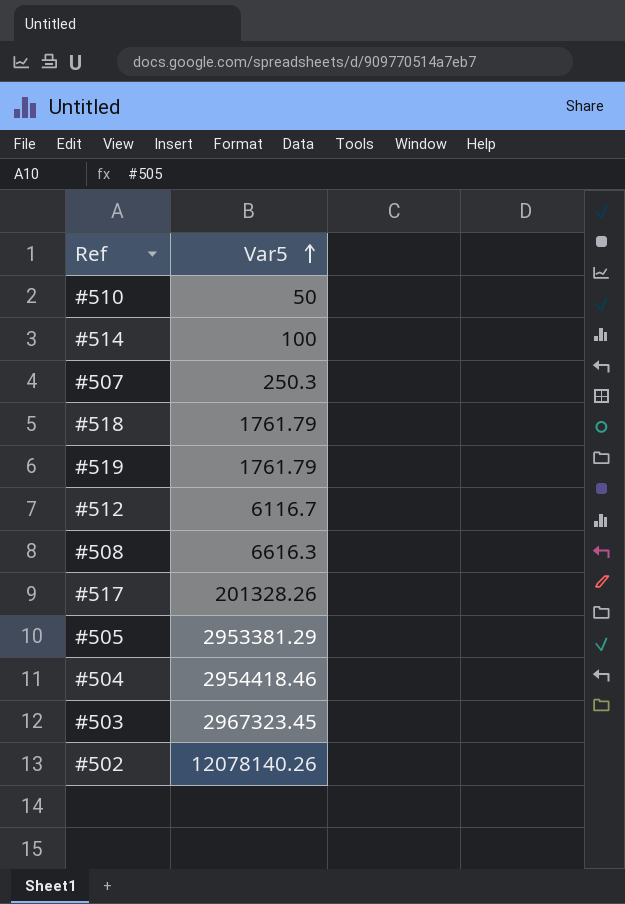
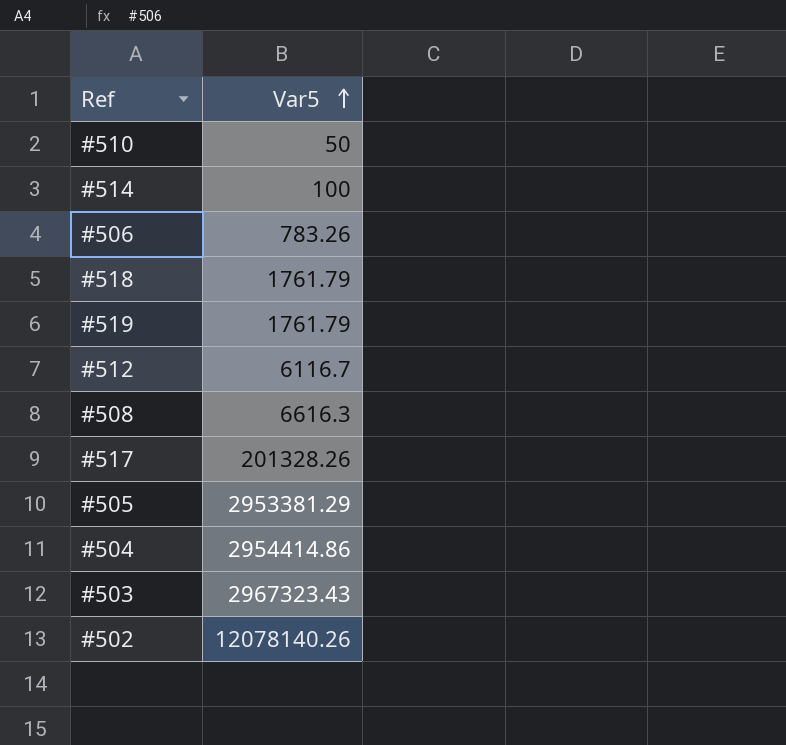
row #507: 250.3 -> none
row #506: none -> 783.26
#504 | Var5: 2954418.46 -> 2954414.86
#503 | Var5: 2967323.45 -> 2967323.43

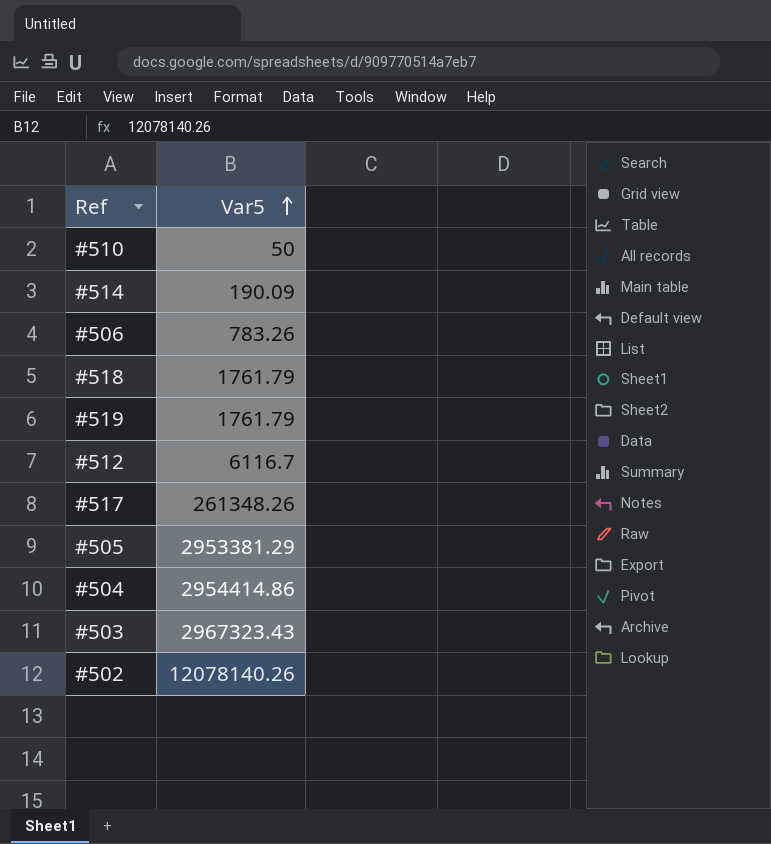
row #508: 6616.3 -> none
#514 | Var5: 100 -> 190.09
#517 | Var5: 201328.26 -> 261348.26

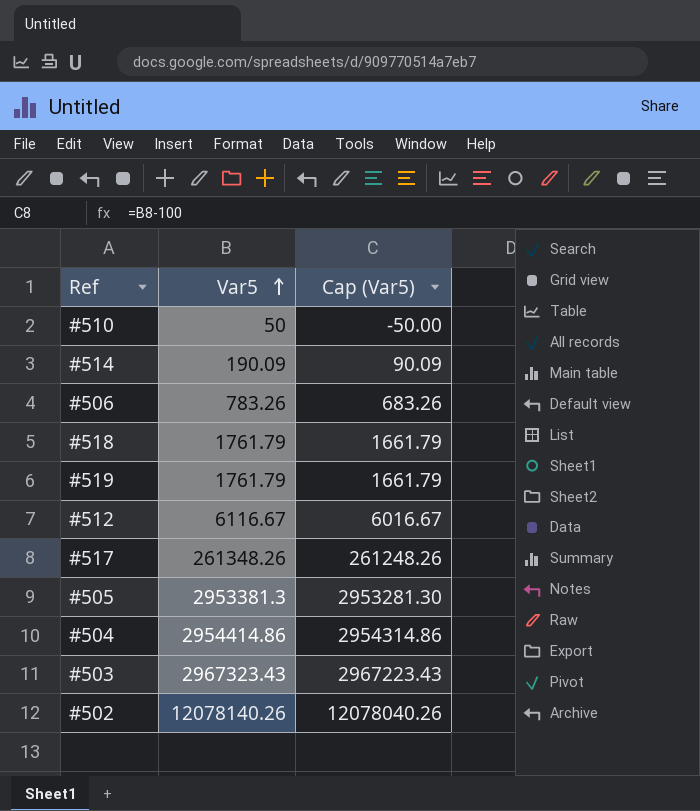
column Cap (Var5) | formula: none -> [Var5] - 100
#512 | Var5: 6116.7 -> 6116.67
#505 | Var5: 2953381.29 -> 2953381.3

